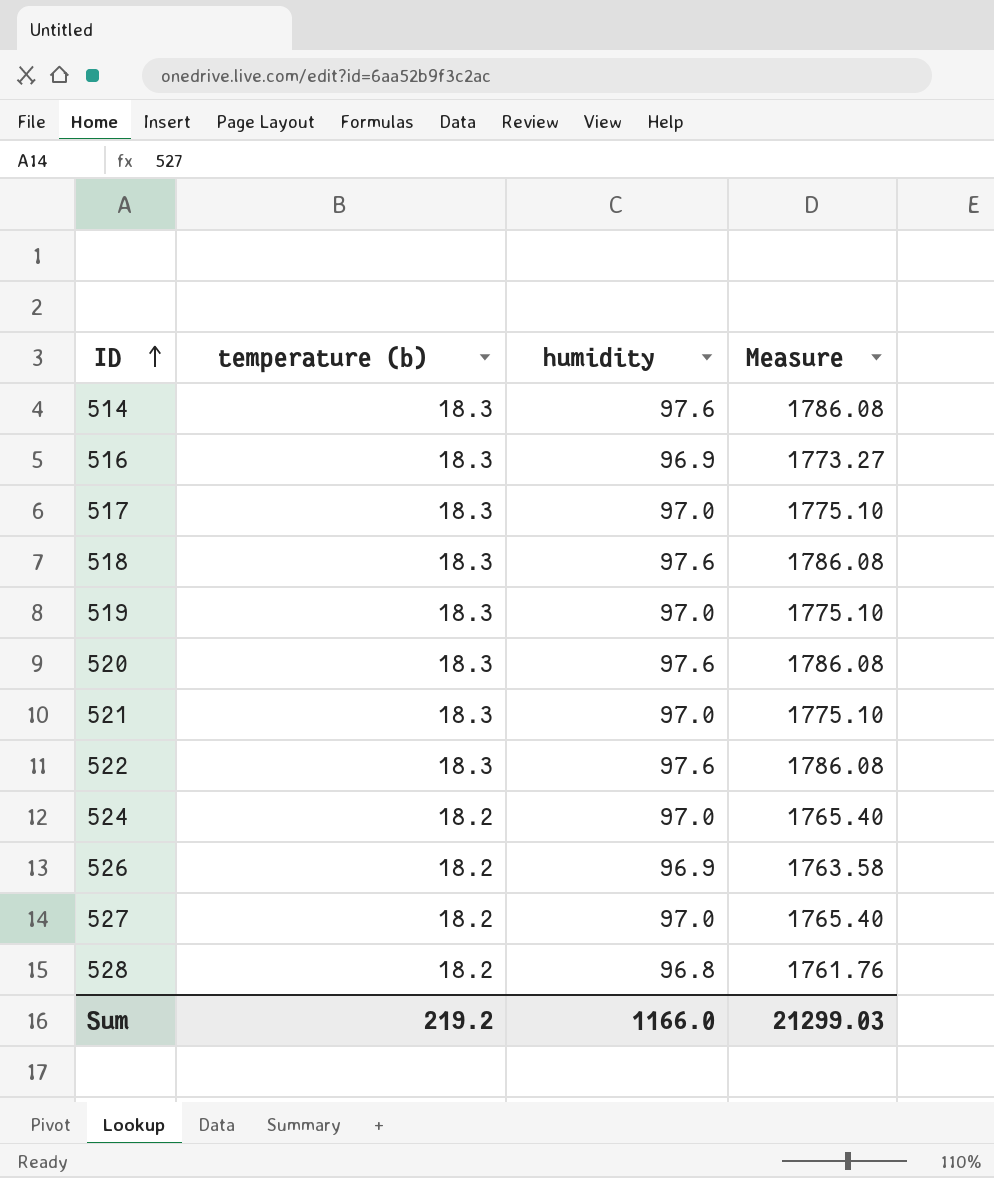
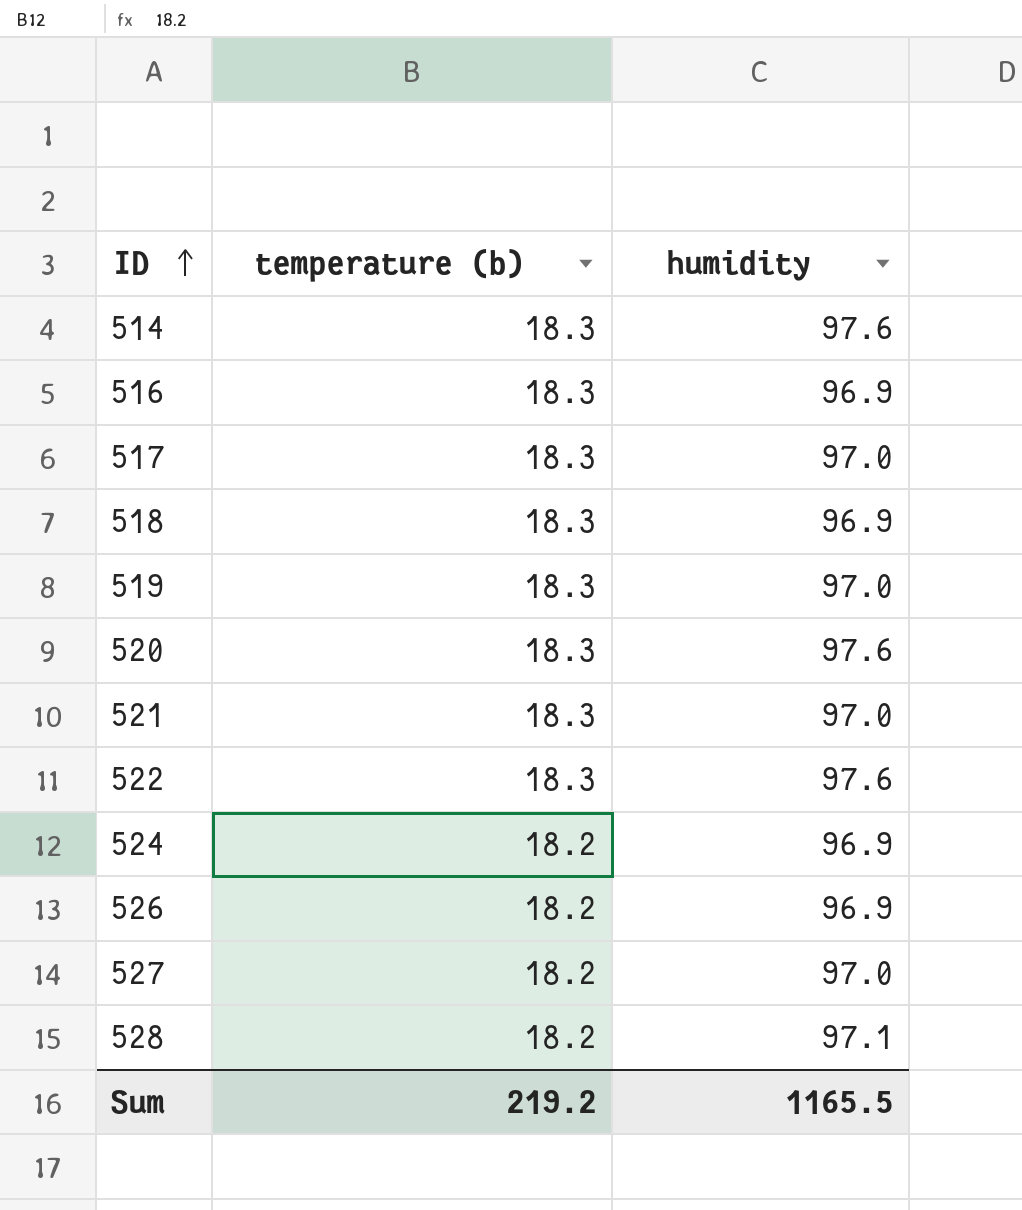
column Measure | formula: [temperature (b)] * [humidity] -> none
518 | humidity: 97.6 -> 96.9
524 | humidity: 97.0 -> 96.9
528 | humidity: 96.8 -> 97.1
Sum | humidity: 1166.0 -> 1165.5

